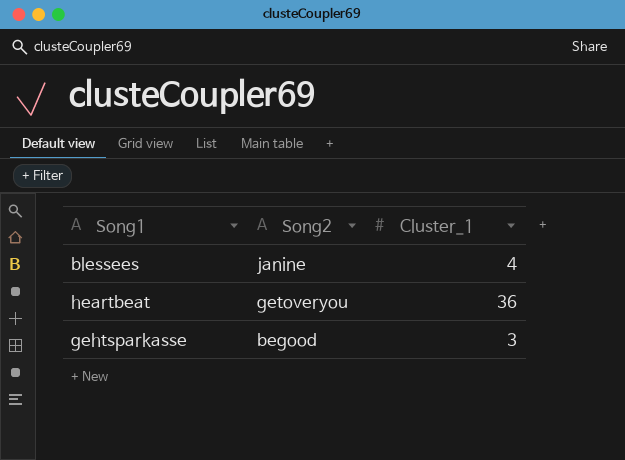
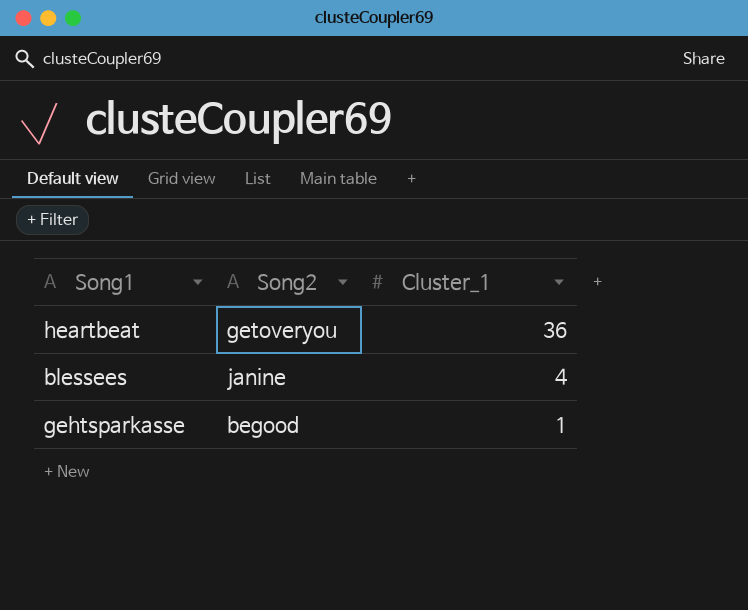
row order: Song2 descending -> Cluster_1 descending
gehtsparkasse | Cluster_1: 3 -> 1

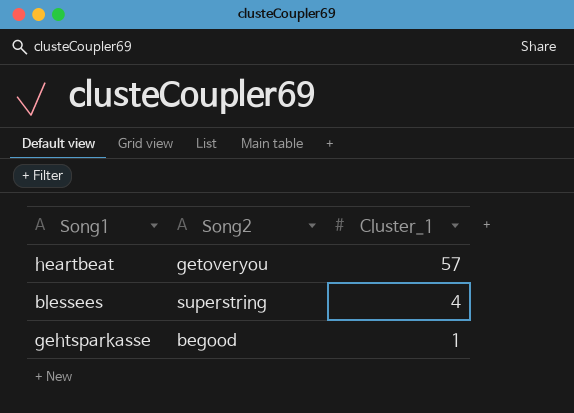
heartbeat | Cluster_1: 36 -> 57
blessees | Song2: janine -> superstring

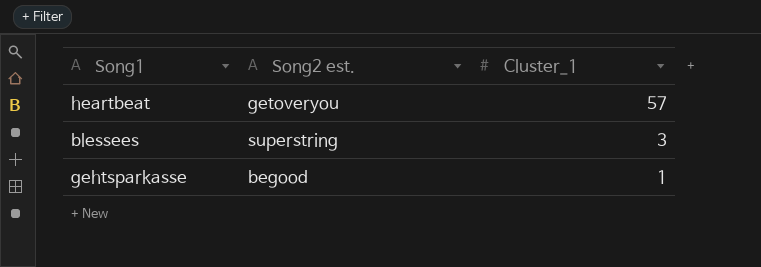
column name: Song2 -> Song2 est.
blessees | Cluster_1: 4 -> 3

